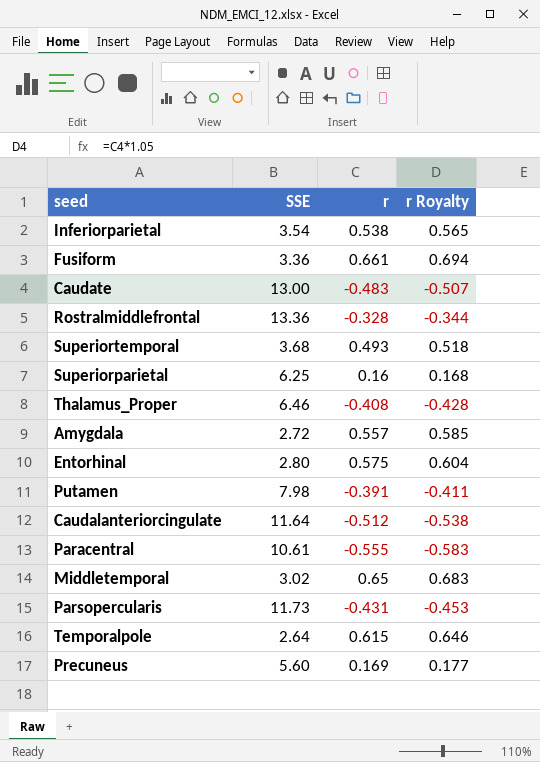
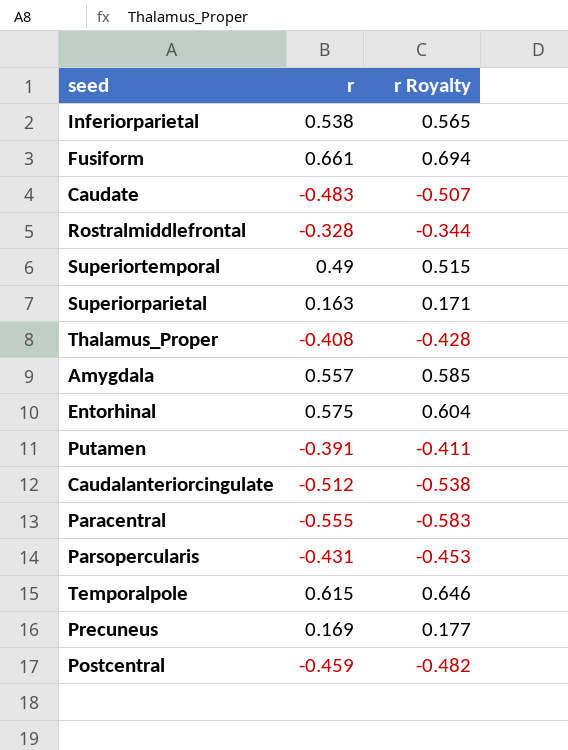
column SSE | position: 2 -> none
row Middletemporal: 3.02 | 0.65 | 0.683 -> none
Superiortemporal | r: 0.493 -> 0.49
Superiortemporal | r Royalty: 0.518 -> 0.515
Superiorparietal | r: 0.16 -> 0.163
Superiorparietal | r Royalty: 0.168 -> 0.171
row Postcentral: none -> -0.459 | -0.482

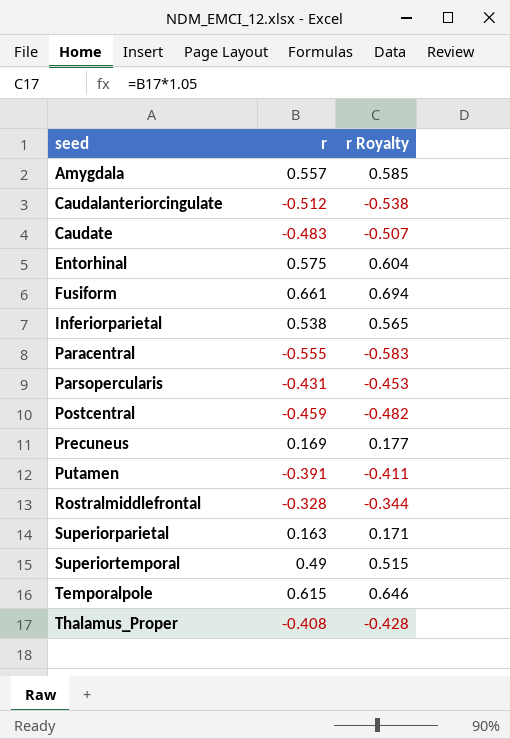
row order: none -> seed ascending

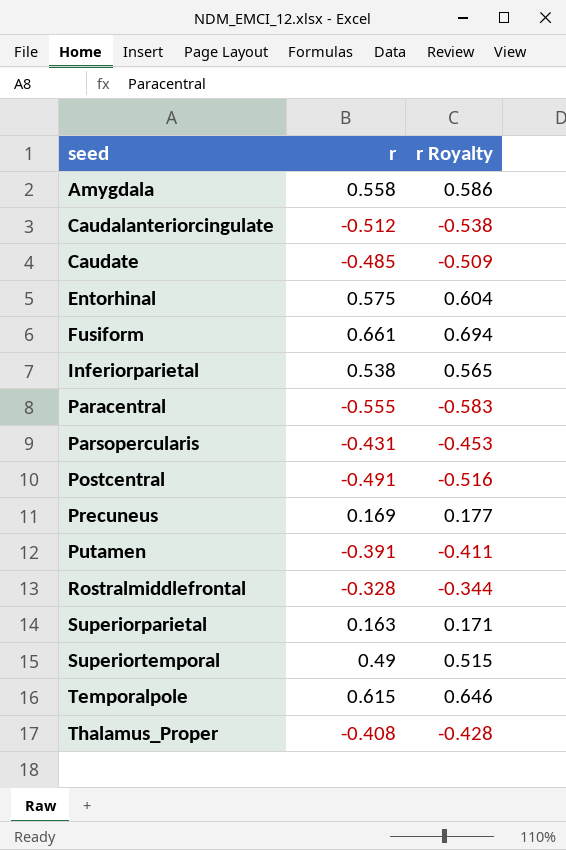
Amygdala | r: 0.557 -> 0.558
Amygdala | r Royalty: 0.585 -> 0.586
Caudate | r: -0.483 -> -0.485
Caudate | r Royalty: -0.507 -> -0.509
Postcentral | r: -0.459 -> -0.491
Postcentral | r Royalty: -0.482 -> -0.516

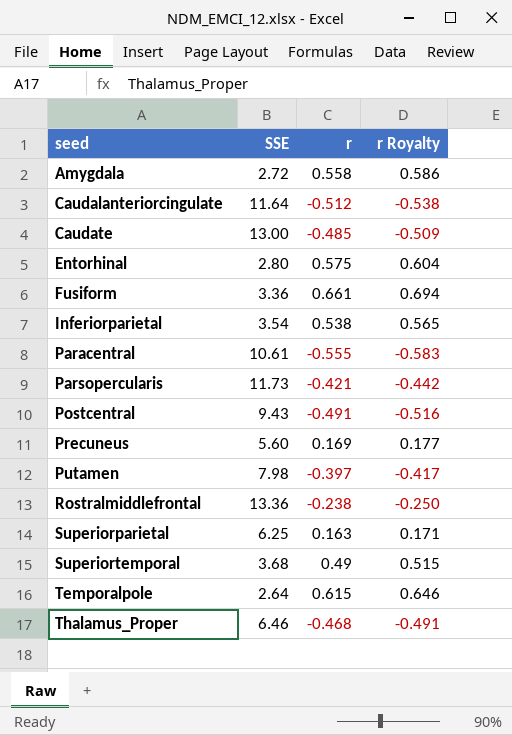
column SSE | position: none -> 2
Parsopercularis | r: -0.431 -> -0.421
Parsopercularis | r Royalty: -0.453 -> -0.442
Putamen | r: -0.391 -> -0.397
Putamen | r Royalty: -0.411 -> -0.417
Rostralmiddlefrontal | r: -0.328 -> -0.238
Rostralmiddlefrontal | r Royalty: -0.344 -> -0.250
Thalamus_Proper | r: -0.408 -> -0.468
Thalamus_Proper | r Royalty: -0.428 -> -0.491

